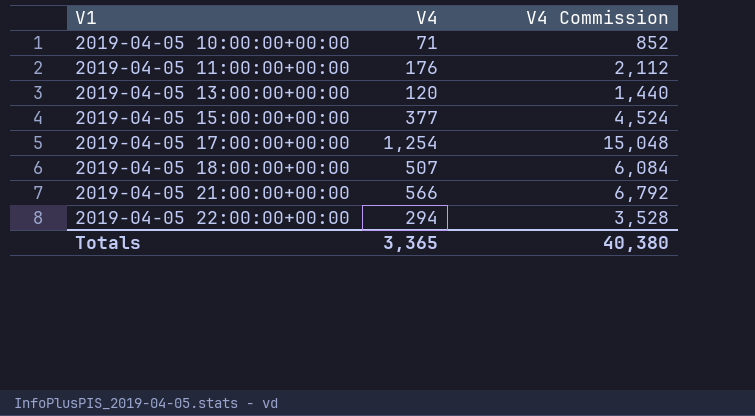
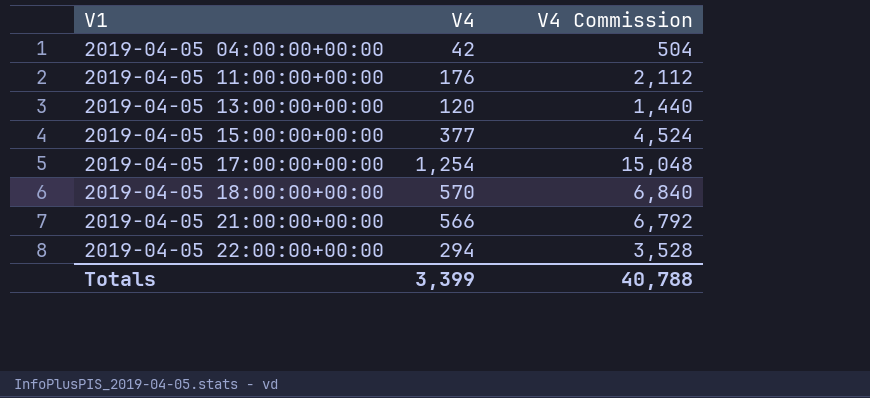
row 2019-04-05 10:00:00+00:00: 71 | 852 -> none
row 2019-04-05 04:00:00+00:00: none -> 42 | 504
2019-04-05 18:00:00+00:00 | V4: 507 -> 570
2019-04-05 18:00:00+00:00 | V4 Commission: 6,084 -> 6,840
Totals | V4: 3,365 -> 3,399
Totals | V4 Commission: 40,380 -> 40,788

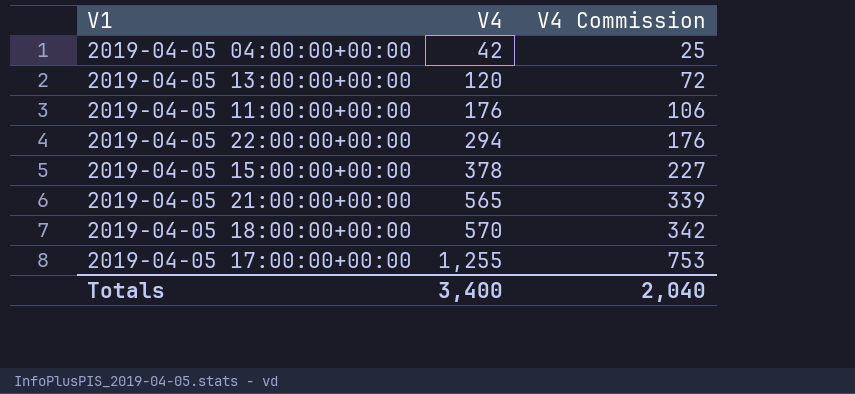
row order: V1 ascending -> V4 ascending
column V4 Commission | formula: [V4] * 12 -> [V4] * 0.6
2019-04-05 15:00:00+00:00 | V4: 377 -> 378
2019-04-05 21:00:00+00:00 | V4: 566 -> 565
2019-04-05 17:00:00+00:00 | V4: 1,254 -> 1,255
Totals | V4: 3,399 -> 3,400
Totals | V4 Commission: 40,788 -> 2,040

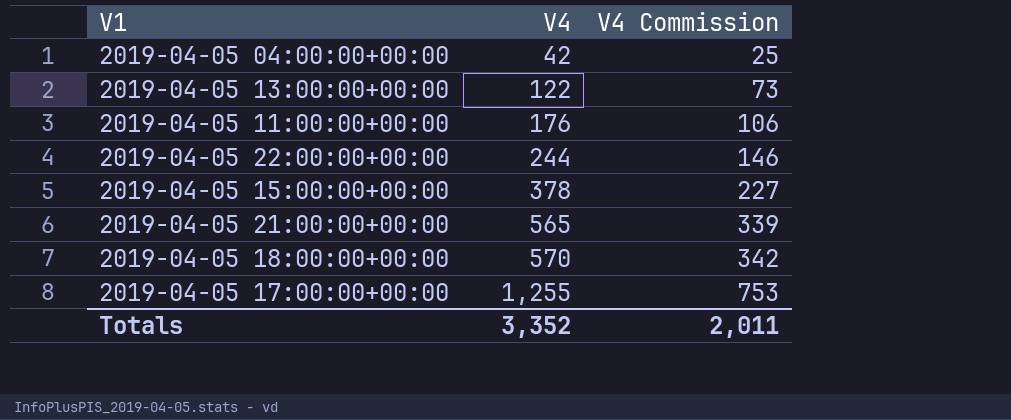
2019-04-05 13:00:00+00:00 | V4: 120 -> 122
2019-04-05 13:00:00+00:00 | V4 Commission: 72 -> 73
2019-04-05 22:00:00+00:00 | V4: 294 -> 244
2019-04-05 22:00:00+00:00 | V4 Commission: 176 -> 146
Totals | V4: 3,400 -> 3,352
Totals | V4 Commission: 2,040 -> 2,011

